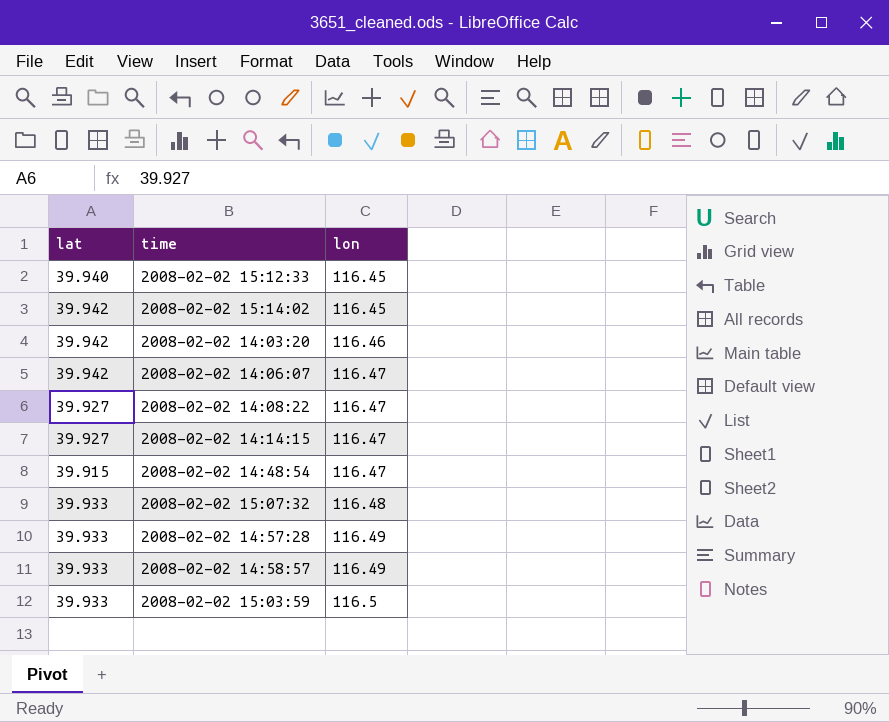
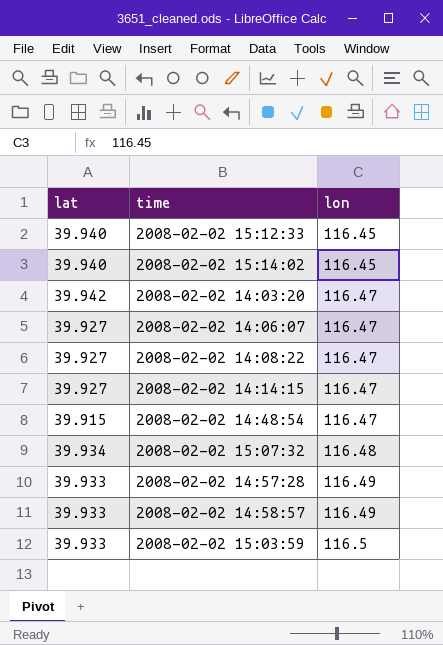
2008-02-02 15:14:02 | lat: 39.942 -> 39.940
2008-02-02 14:03:20 | lon: 116.46 -> 116.47
2008-02-02 14:06:07 | lat: 39.942 -> 39.927
2008-02-02 15:07:32 | lat: 39.933 -> 39.934

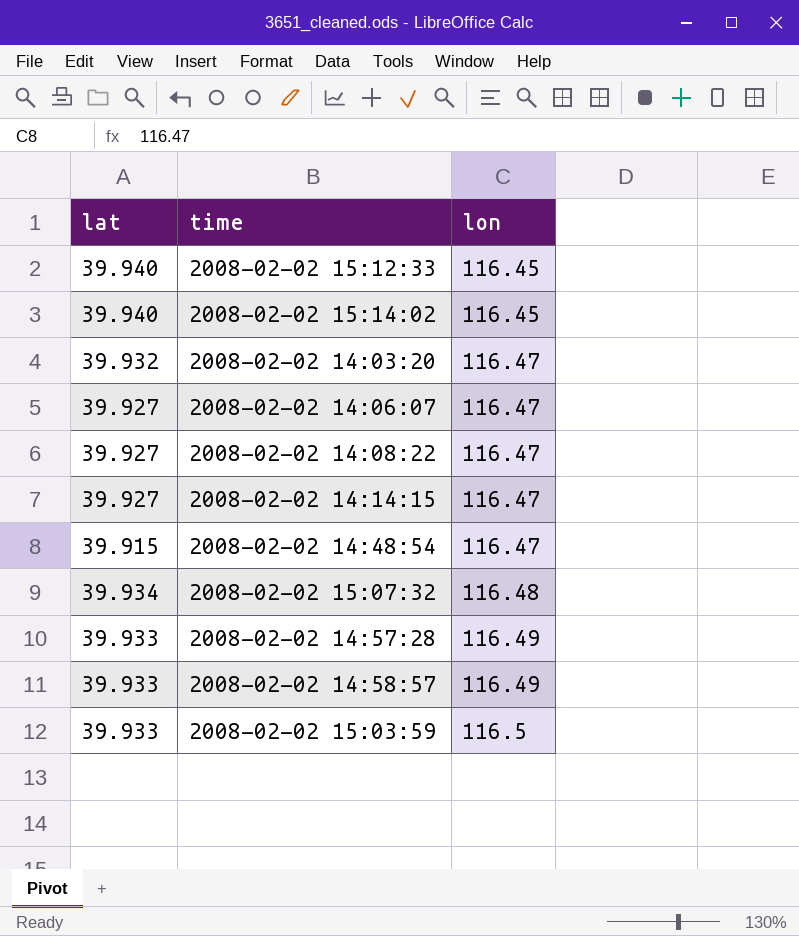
2008-02-02 14:03:20 | lat: 39.942 -> 39.932

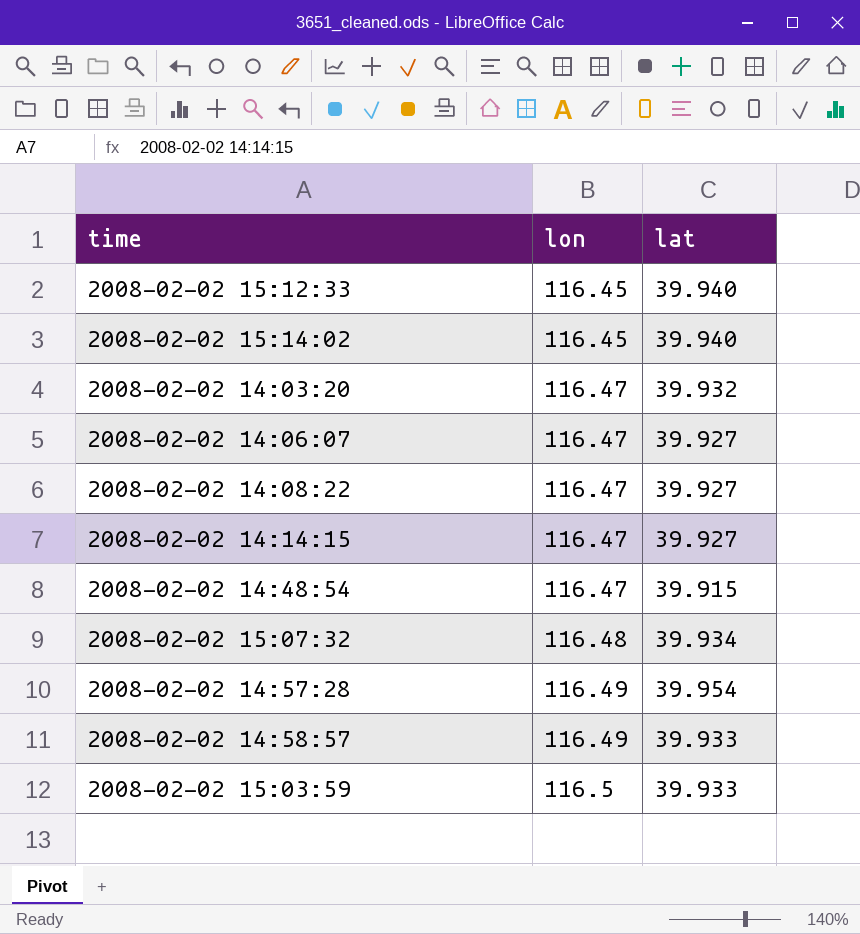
column lat | position: 1 -> 3
2008-02-02 14:57:28 | lat: 39.933 -> 39.954

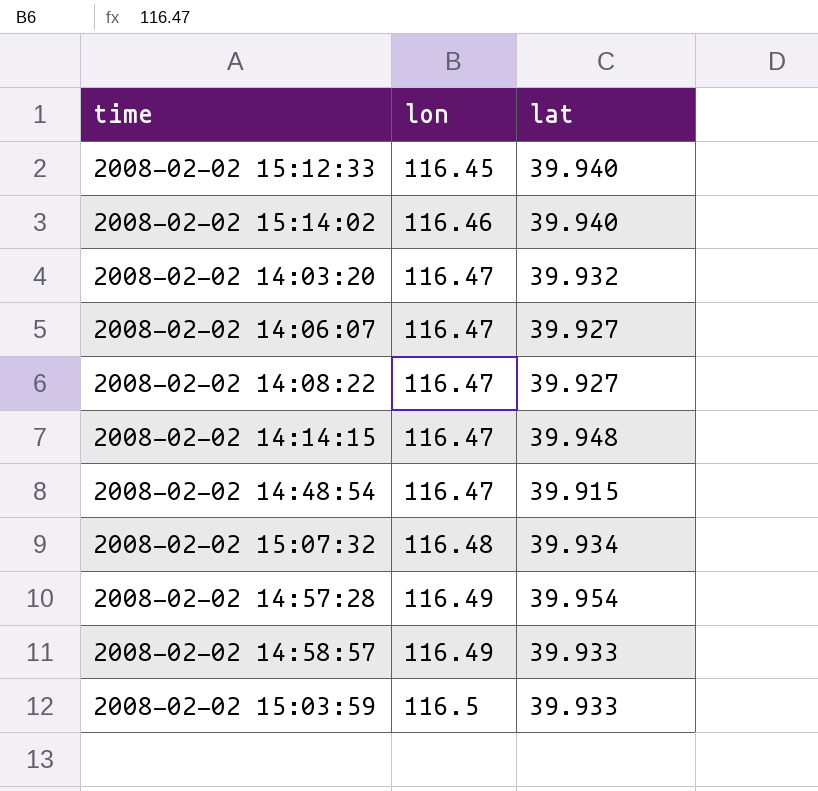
2008-02-02 15:14:02 | lon: 116.45 -> 116.46
2008-02-02 14:14:15 | lat: 39.927 -> 39.948

